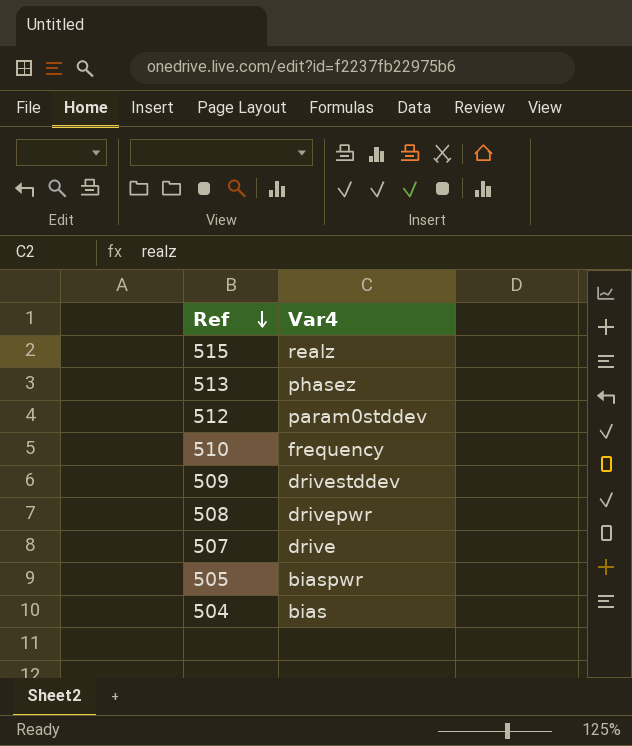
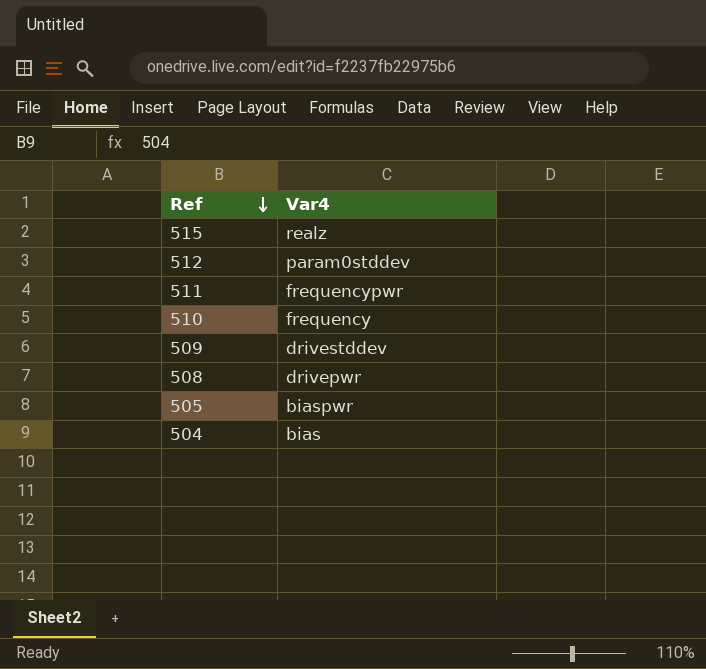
row 513: phasez -> none
row 507: drive -> none
row 511: none -> frequencypwr

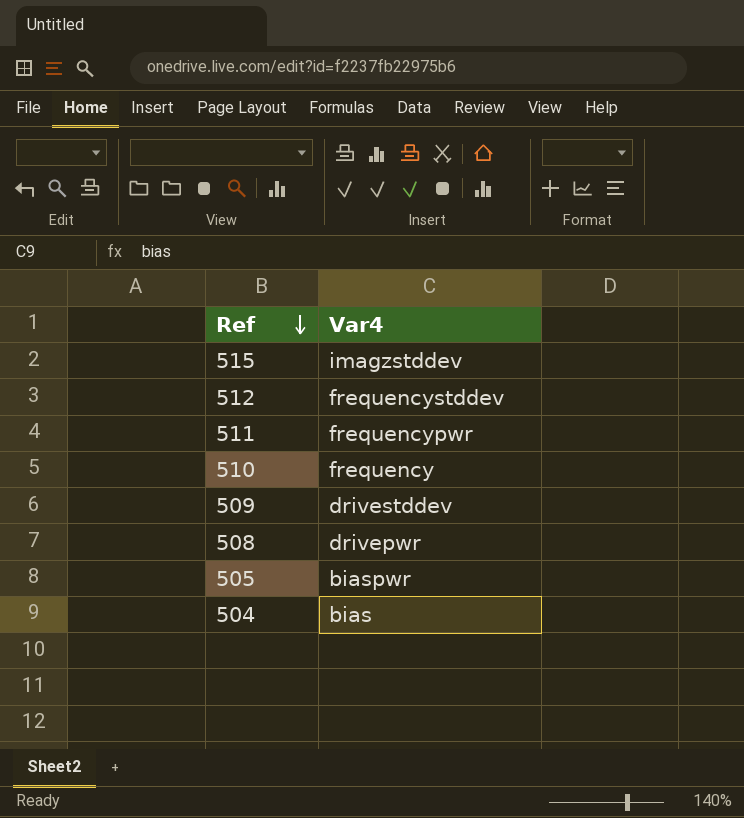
515 | Var4: realz -> imagzstddev
512 | Var4: param0stddev -> frequencystddev

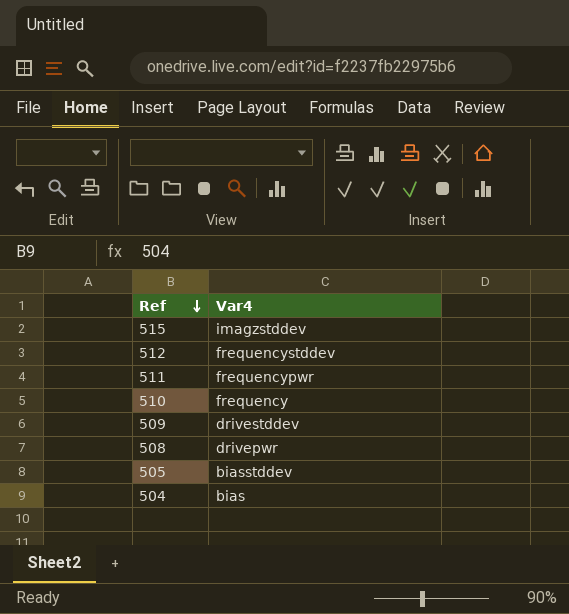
505 | Var4: biaspwr -> biasstddev

